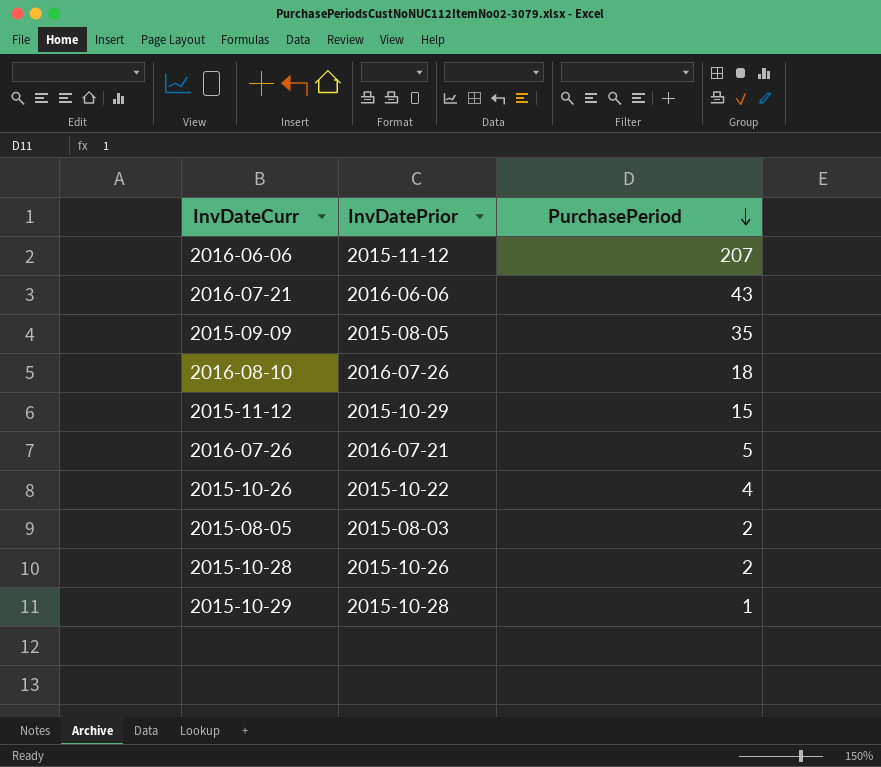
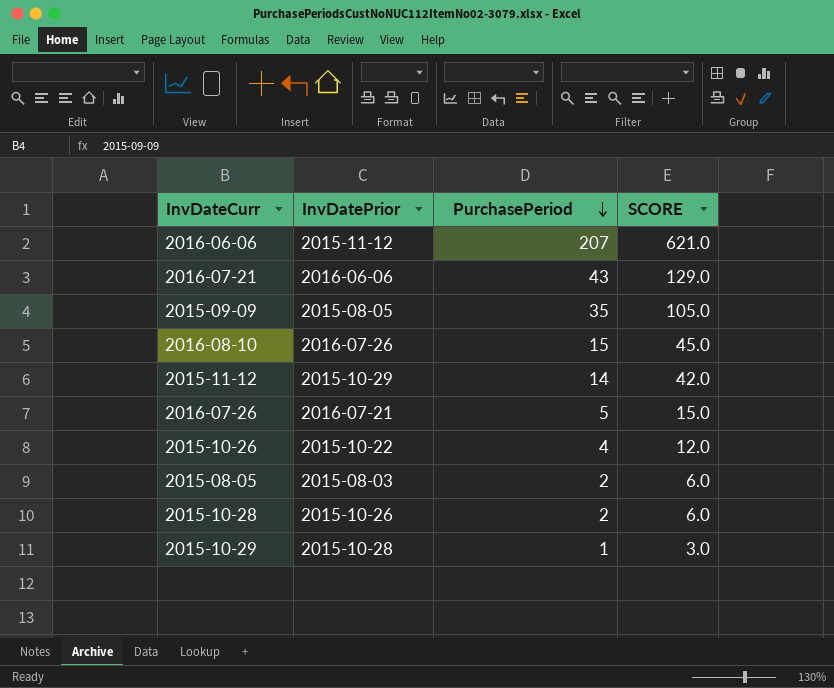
column SCORE | formula: none -> [PurchasePeriod] * 3
2016-08-10 | PurchasePeriod: 18 -> 15
2015-11-12 | PurchasePeriod: 15 -> 14

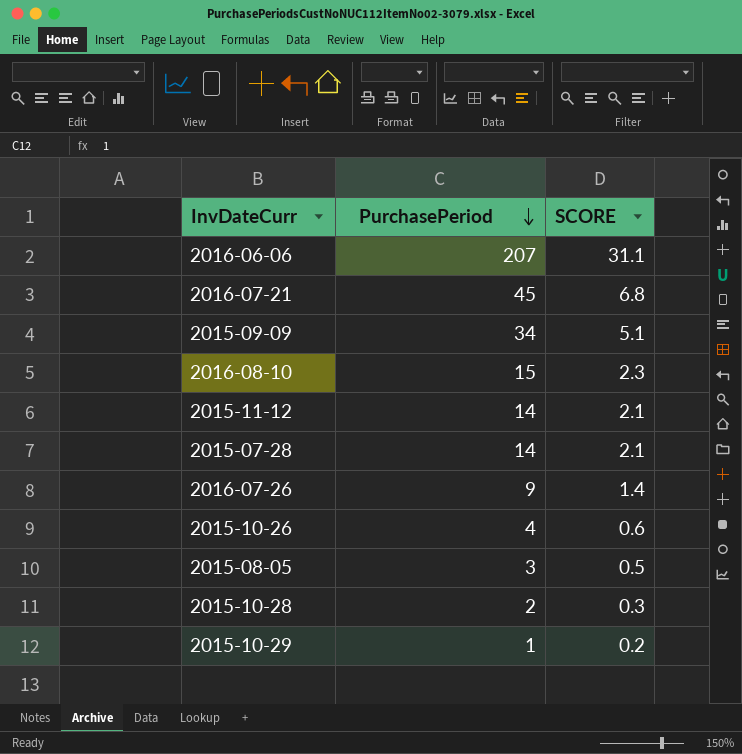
column InvDatePrior | position: 2 -> none
column SCORE | formula: [PurchasePeriod] * 3 -> [PurchasePeriod] * 0.15
2016-07-21 | PurchasePeriod: 43 -> 45
2015-09-09 | PurchasePeriod: 35 -> 34
row 2015-07-28: none -> 14 | 2.1
2016-07-26 | PurchasePeriod: 5 -> 9
2015-08-05 | PurchasePeriod: 2 -> 3

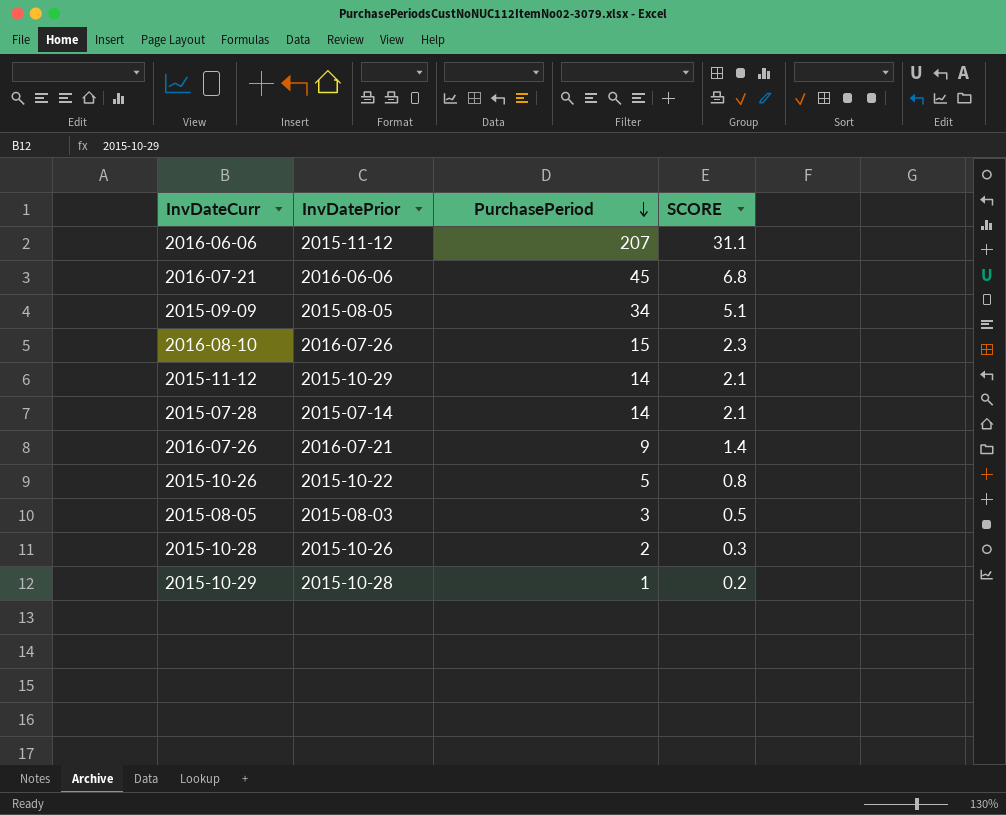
column InvDatePrior | position: none -> 2
2015-10-26 | PurchasePeriod: 4 -> 5
2015-10-26 | SCORE: 0.6 -> 0.8

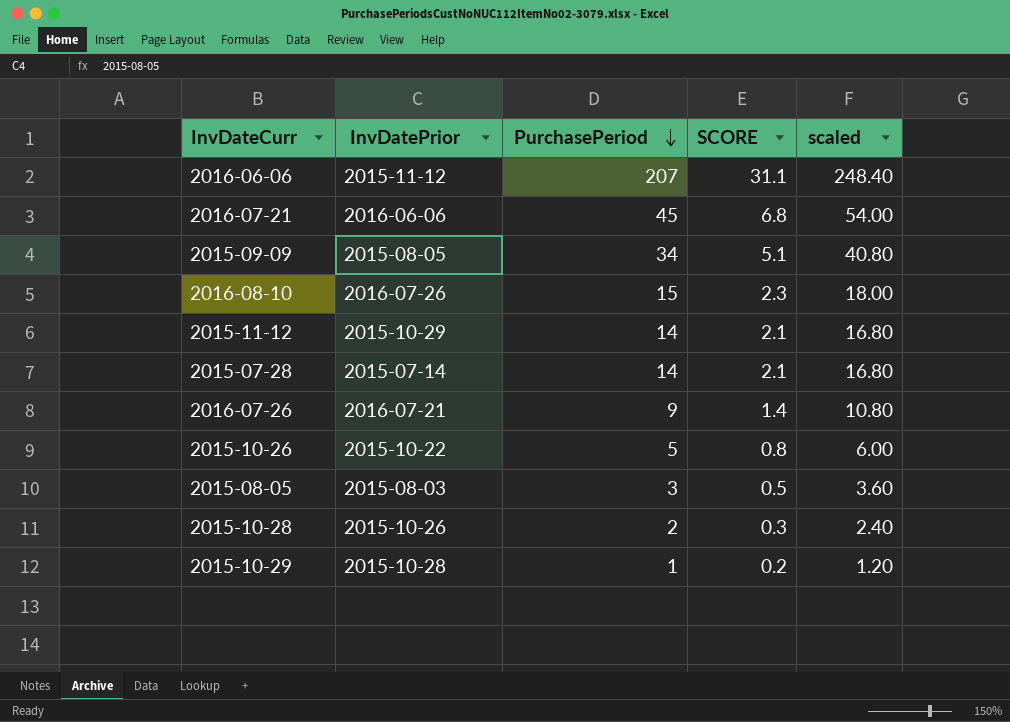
column scaled | formula: none -> [PurchasePeriod] * 1.2

